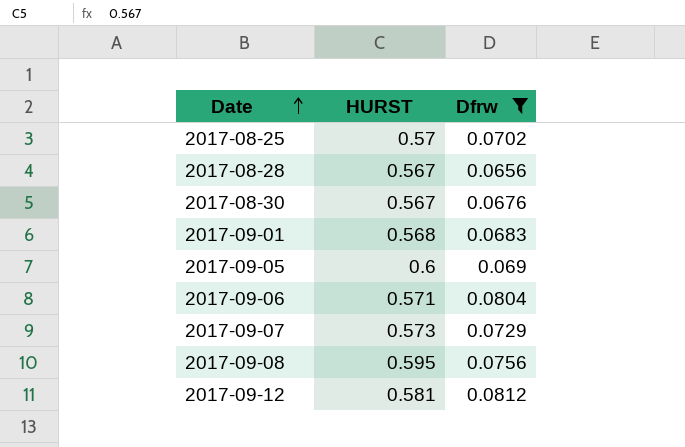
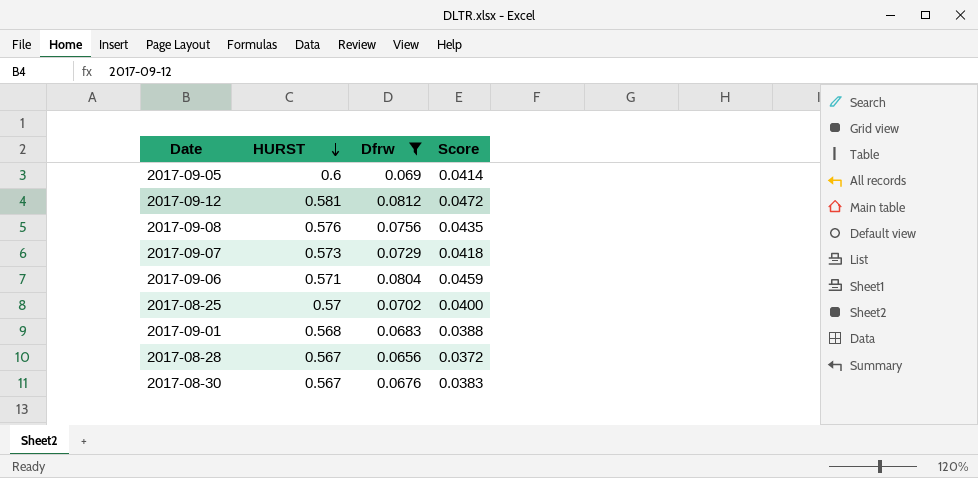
row order: Date ascending -> HURST descending
column Score | formula: none -> [HURST] * [Dfrw]
2017-09-08 | HURST: 0.595 -> 0.576

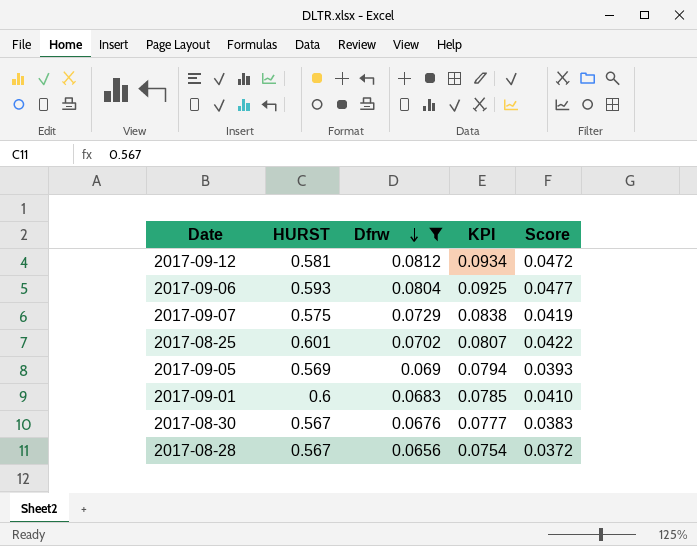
row order: HURST descending -> Dfrw descending
column KPI | formula: none -> [Dfrw] * 1.15
row 2017-09-08: 0.576 | 0.0756 | 0.0435 -> none
2017-09-06 | HURST: 0.571 -> 0.593
2017-09-06 | Score: 0.0459 -> 0.0477
2017-09-07 | HURST: 0.573 -> 0.575
2017-09-07 | Score: 0.0418 -> 0.0419
2017-08-25 | HURST: 0.57 -> 0.601
2017-08-25 | Score: 0.0400 -> 0.0422
2017-09-05 | HURST: 0.6 -> 0.569
2017-09-05 | Score: 0.0414 -> 0.0393
2017-09-01 | HURST: 0.568 -> 0.6
2017-09-01 | Score: 0.0388 -> 0.0410

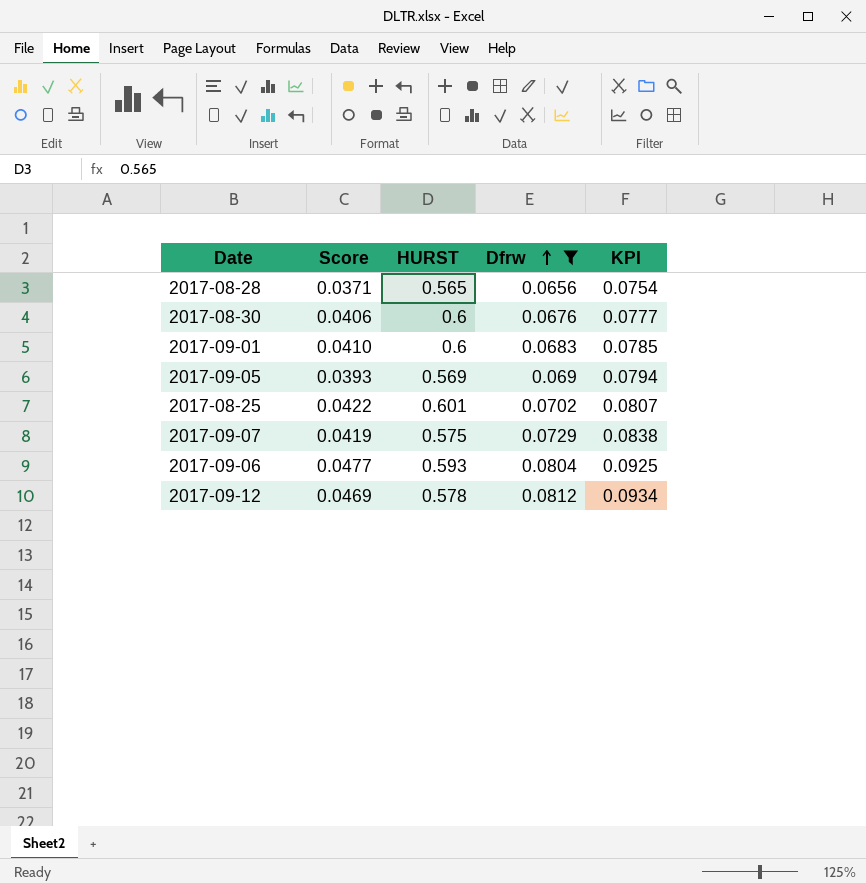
row order: Dfrw descending -> Dfrw ascending
column Score | position: 5 -> 2
2017-08-28 | Score: 0.0372 -> 0.0371
2017-08-28 | HURST: 0.567 -> 0.565
2017-08-30 | Score: 0.0383 -> 0.0406
2017-08-30 | HURST: 0.567 -> 0.6
2017-09-12 | Score: 0.0472 -> 0.0469
2017-09-12 | HURST: 0.581 -> 0.578

